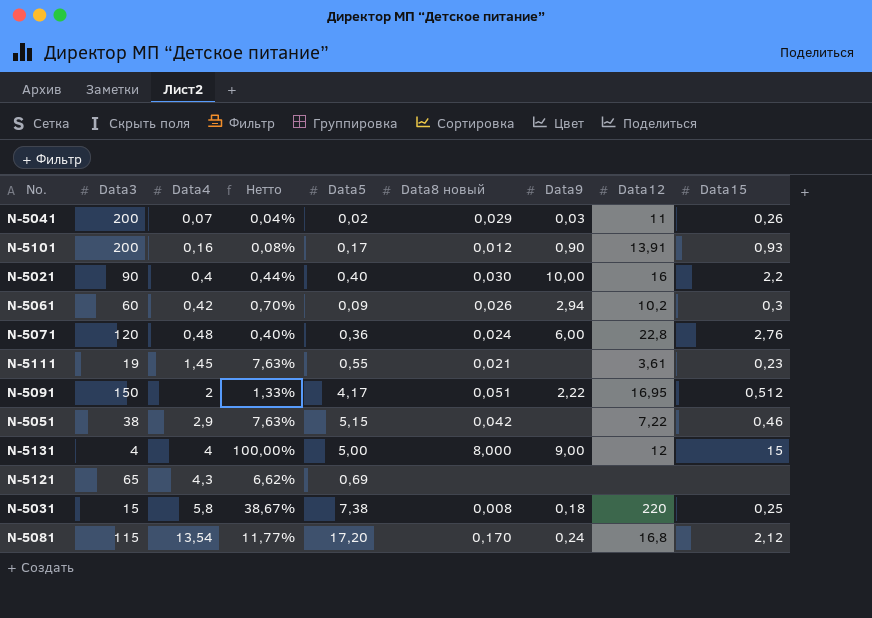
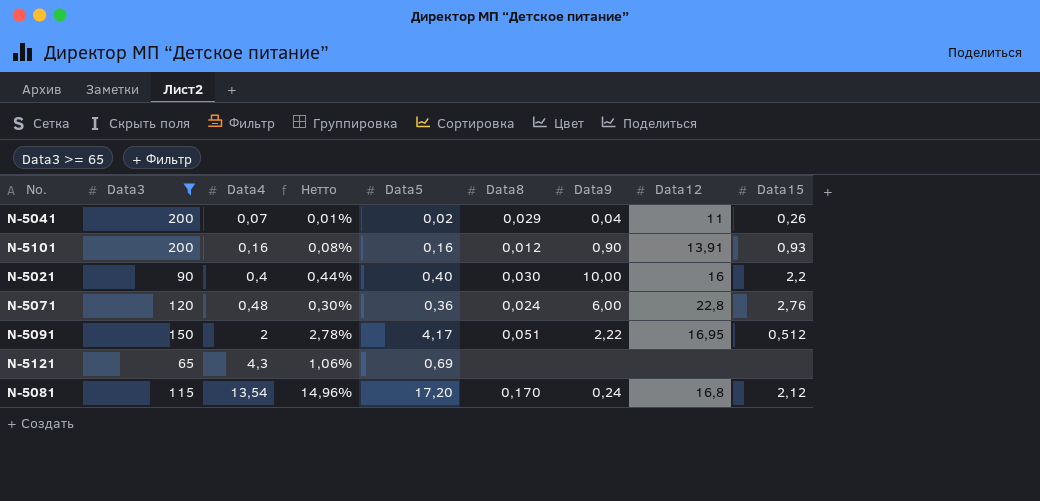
filter: none -> Data3 >= 65
column Нетто | formula: [Data4] / [Data3] -> [Data5] / [Data3]
column name: Data8 новый -> Data8
N-5041 | Data9: 0,03 -> 0,04
N-5101 | Data5: 0,17 -> 0,16

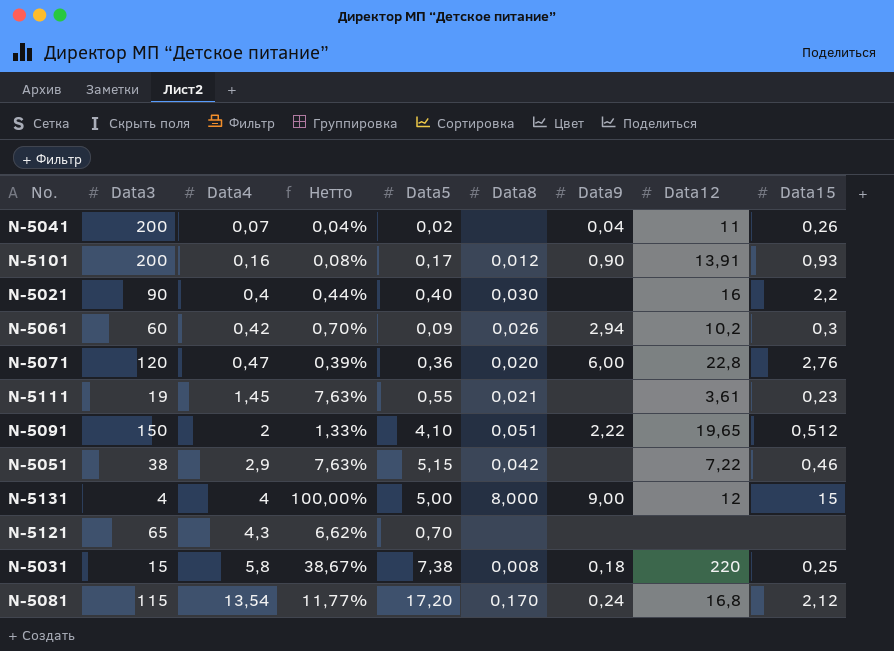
filter: Data3 >= 65 -> none
column Нетто | formula: [Data5] / [Data3] -> [Data4] / [Data3]
N-5041 | Data8: 0,029 -> none
N-5101 | Data5: 0,16 -> 0,17
N-5021 | Data9: 10,00 -> none
N-5071 | Data4: 0,48 -> 0,47
N-5071 | Data8: 0,024 -> 0,020
N-5091 | Data5: 4,17 -> 4,10
N-5091 | Data12: 16,95 -> 19,65
N-5121 | Data5: 0,69 -> 0,70

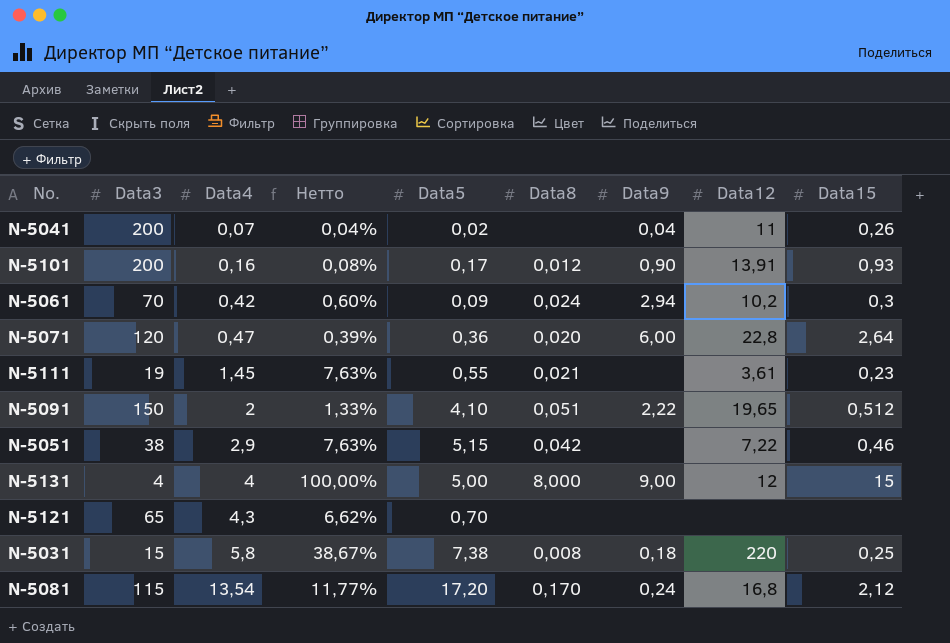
row N-5021: 90 | 0,4 | 0,44% | 0,40 | 0,030 | none | 16 | 2,2 -> none
N-5061 | Data3: 60 -> 70
N-5061 | Нетто: 0,70% -> 0,60%
N-5061 | Data8: 0,026 -> 0,024
N-5071 | Data15: 2,76 -> 2,64

